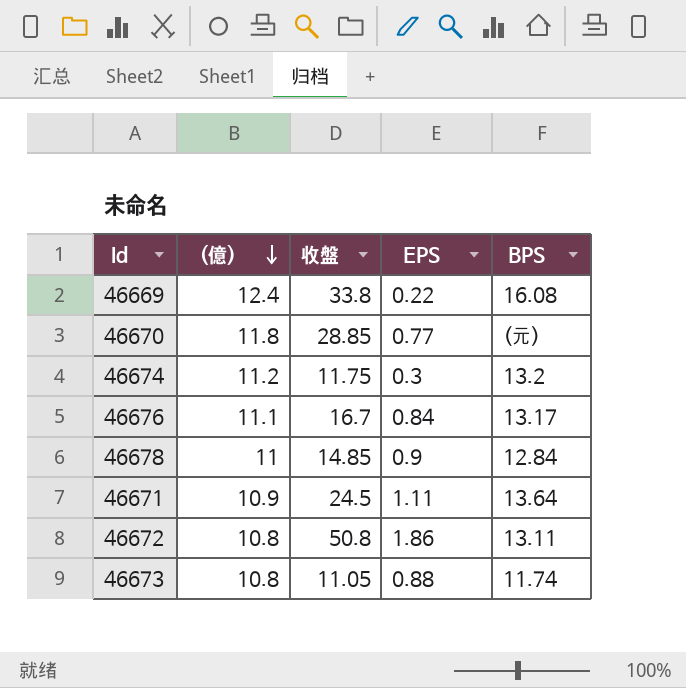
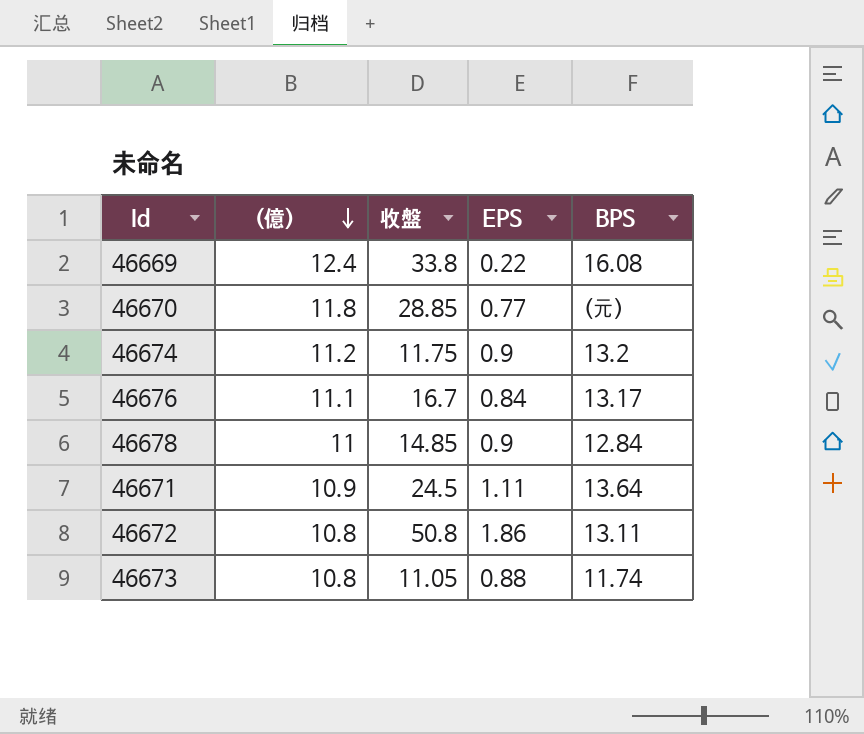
46674 | EPS: 0.3 -> 0.9

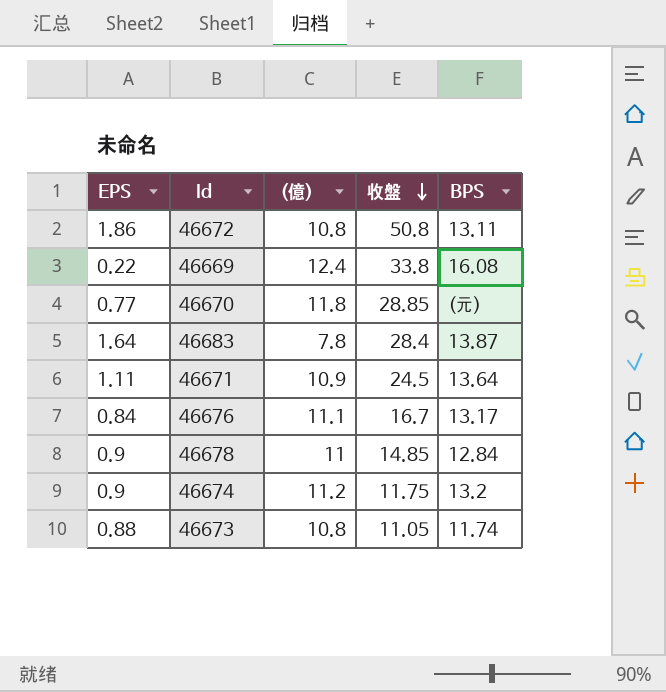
row order: (億) descending -> 收盤 descending
column EPS | position: 4 -> 1
row 46683: none -> 1.64 | 7.8 | 28.4 | 13.87

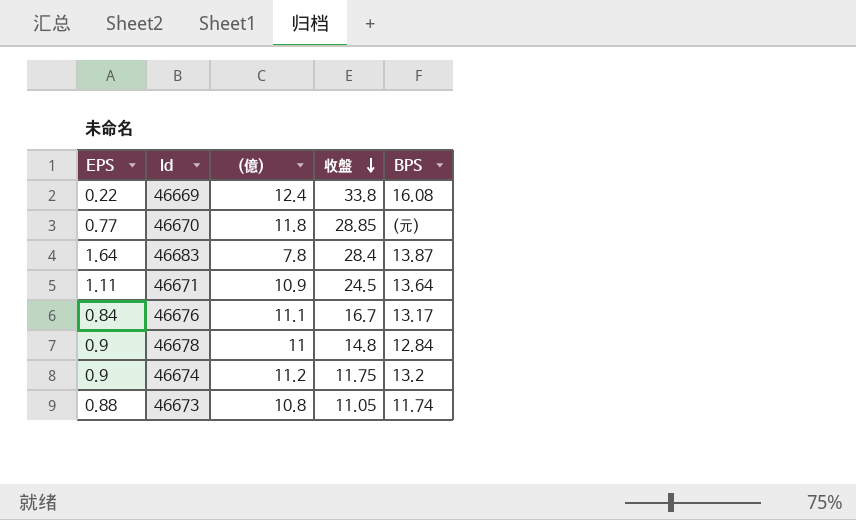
row 46672: 1.86 | 10.8 | 50.8 | 13.11 -> none
46678 | 收盤: 14.85 -> 14.8

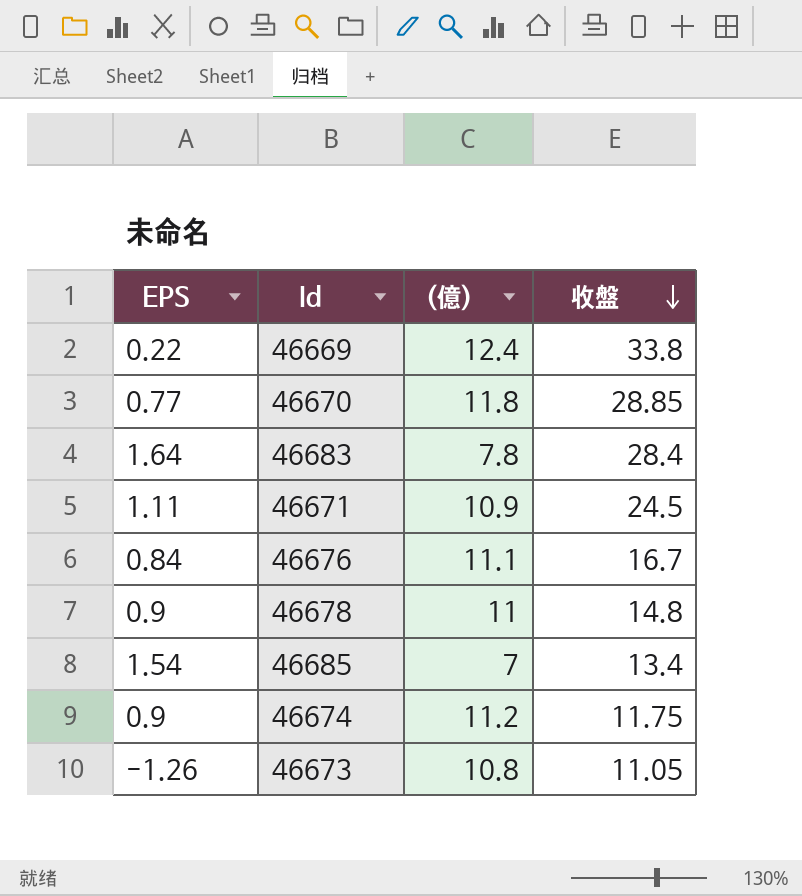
column BPS | position: 5 -> none
row 46685: none -> 1.54 | 7 | 13.4
46673 | EPS: 0.88 -> -1.26

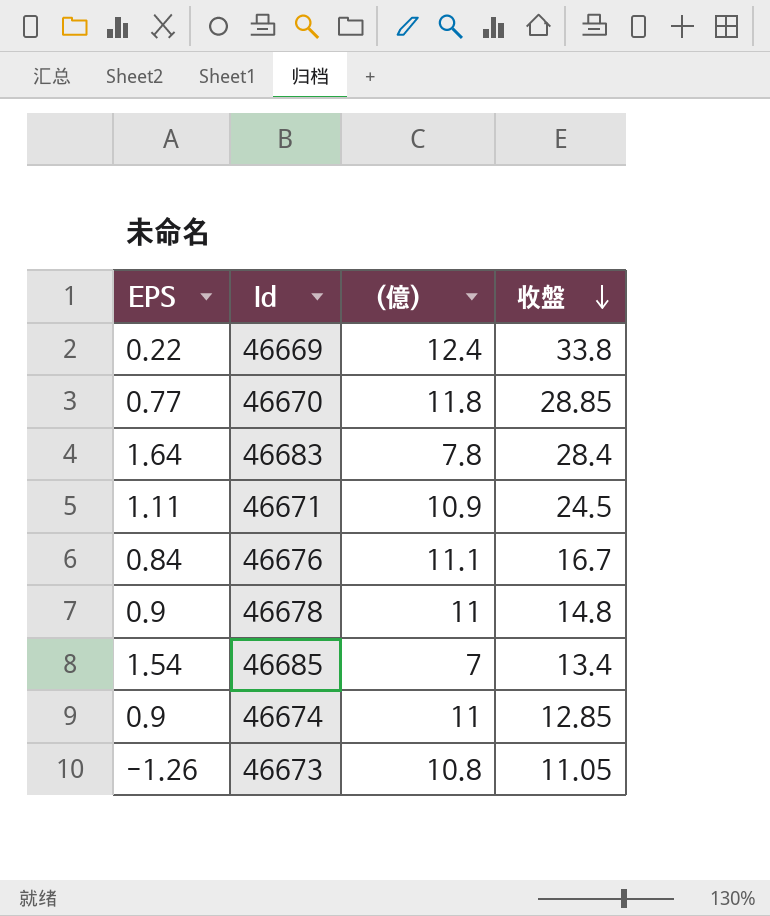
46674 | (億): 11.2 -> 11
46674 | 收盤: 11.75 -> 12.85

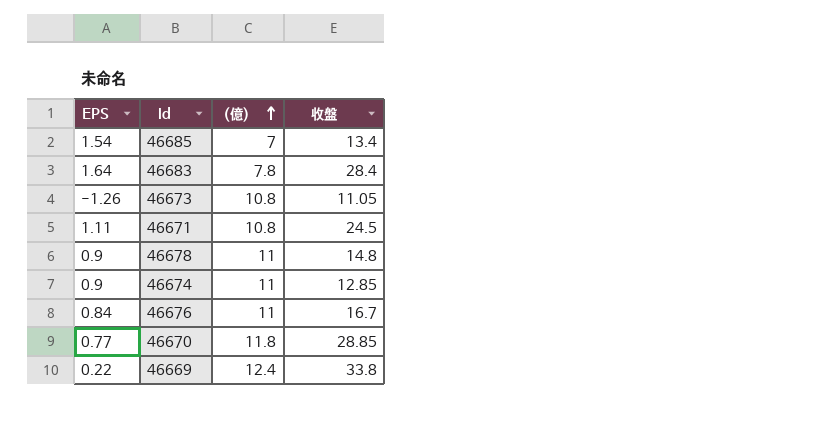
row order: 收盤 descending -> (億) ascending
46671 | (億): 10.9 -> 10.8
46676 | (億): 11.1 -> 11

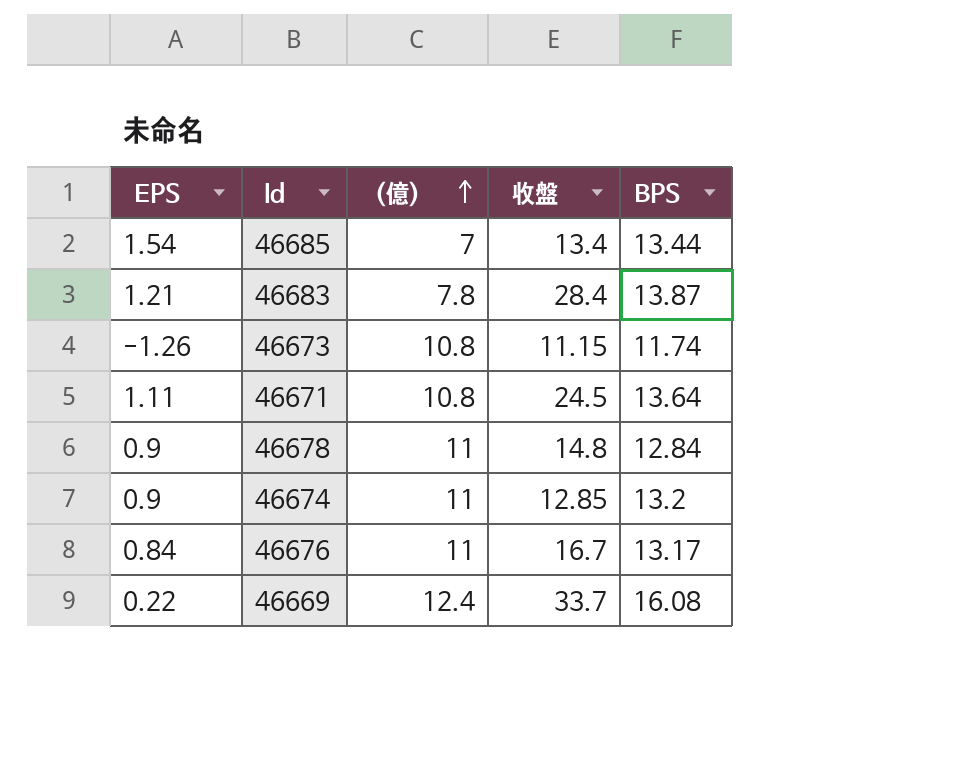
column BPS | position: none -> 5
row 46670: 0.77 | 11.8 | 28.85 -> none
46683 | EPS: 1.64 -> 1.21
46673 | 收盤: 11.05 -> 11.15
46669 | 收盤: 33.8 -> 33.7

